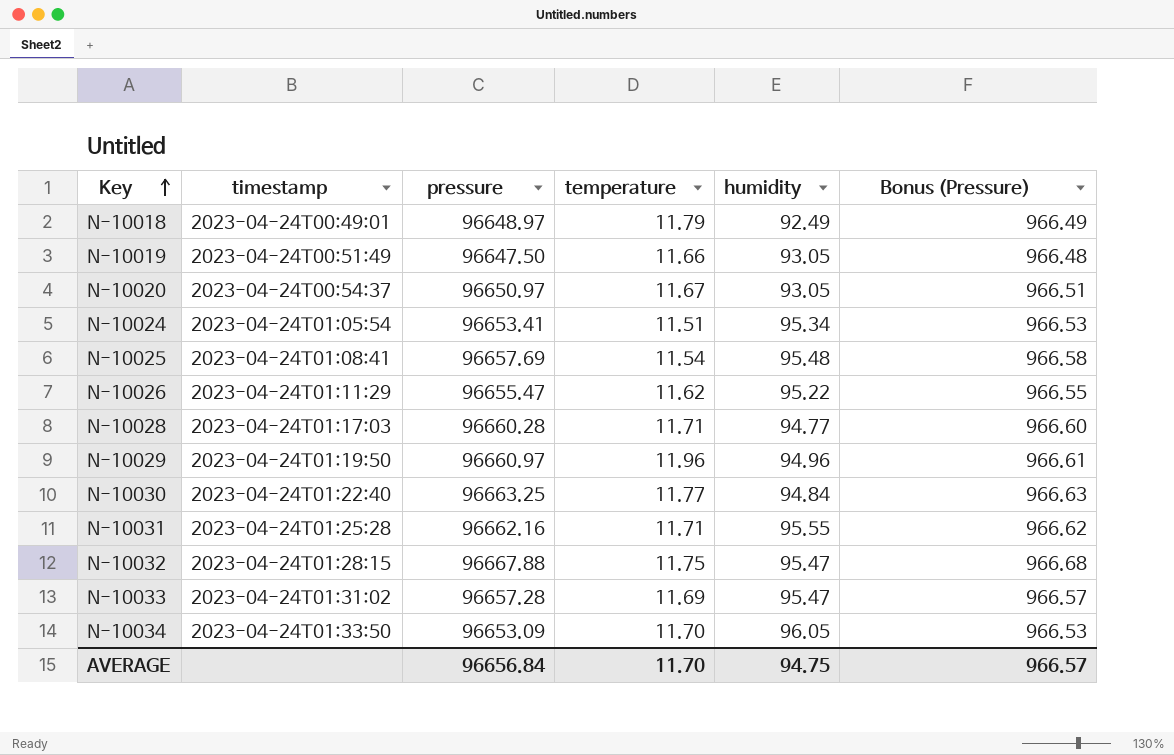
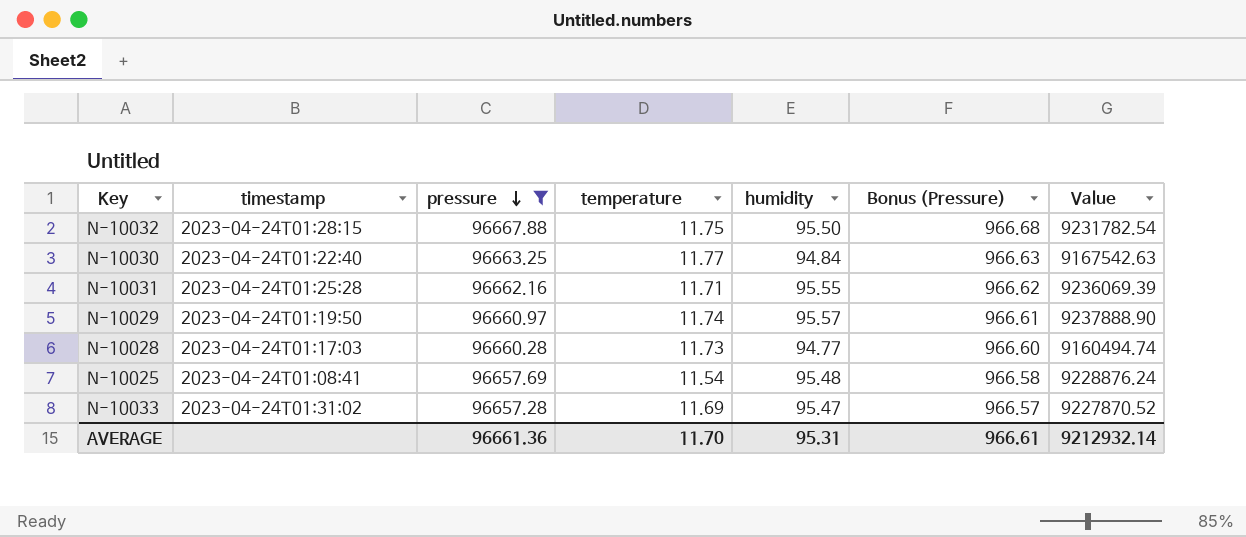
filter: none -> pressure >= 96657.28
row order: Key ascending -> pressure descending
column Value | formula: none -> [pressure] * [humidity]
N-10032 | humidity: 95.47 -> 95.50
N-10029 | temperature: 11.96 -> 11.74
N-10029 | humidity: 94.96 -> 95.57
N-10028 | temperature: 11.71 -> 11.73
AVERAGE | pressure: 96656.84 -> 96661.36
AVERAGE | humidity: 94.75 -> 95.31
AVERAGE | Bonus (Pressure): 966.57 -> 966.61

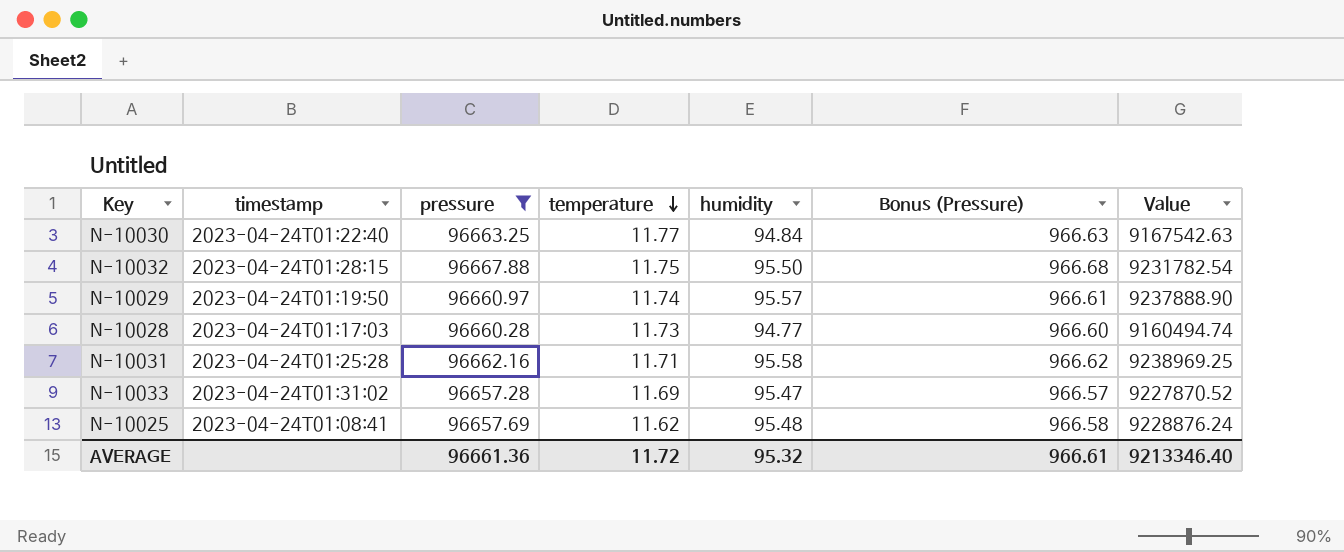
row order: pressure descending -> temperature descending
N-10031 | humidity: 95.55 -> 95.58
N-10031 | Value: 9236069.39 -> 9238969.25
N-10025 | temperature: 11.54 -> 11.62
AVERAGE | temperature: 11.70 -> 11.72
AVERAGE | humidity: 95.31 -> 95.32
AVERAGE | Value: 9212932.14 -> 9213346.40

